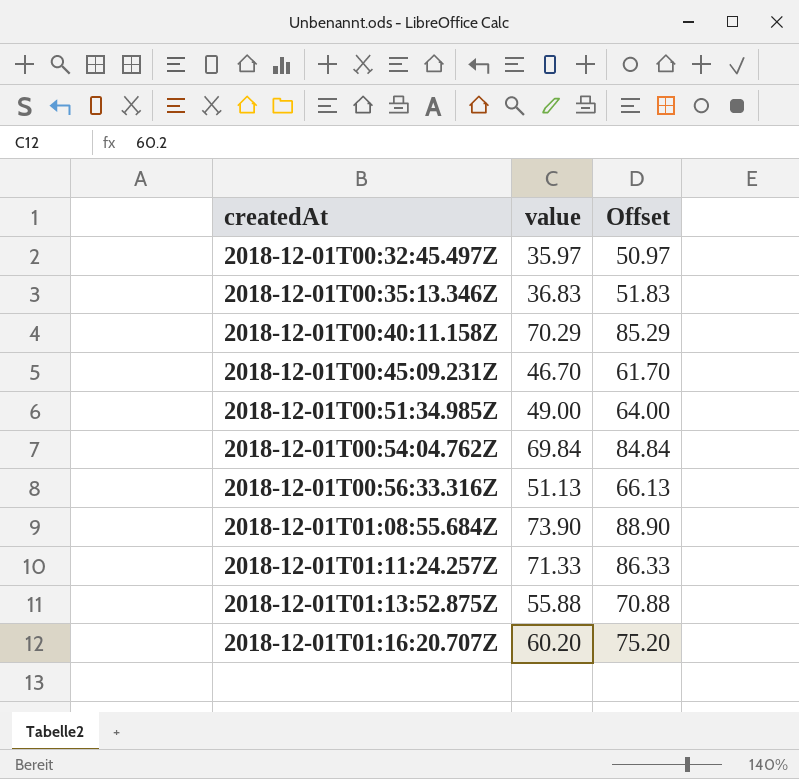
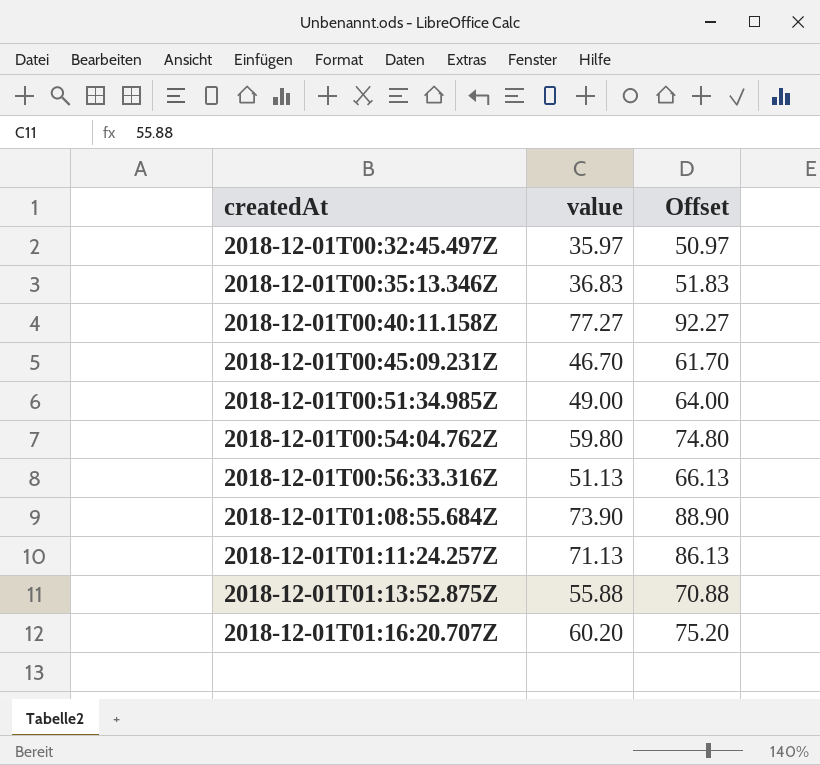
2018-12-01T00:40:11.158Z | value: 70.29 -> 77.27
2018-12-01T00:40:11.158Z | Offset: 85.29 -> 92.27
2018-12-01T00:54:04.762Z | value: 69.84 -> 59.80
2018-12-01T00:54:04.762Z | Offset: 84.84 -> 74.80
2018-12-01T01:11:24.257Z | value: 71.33 -> 71.13
2018-12-01T01:11:24.257Z | Offset: 86.33 -> 86.13

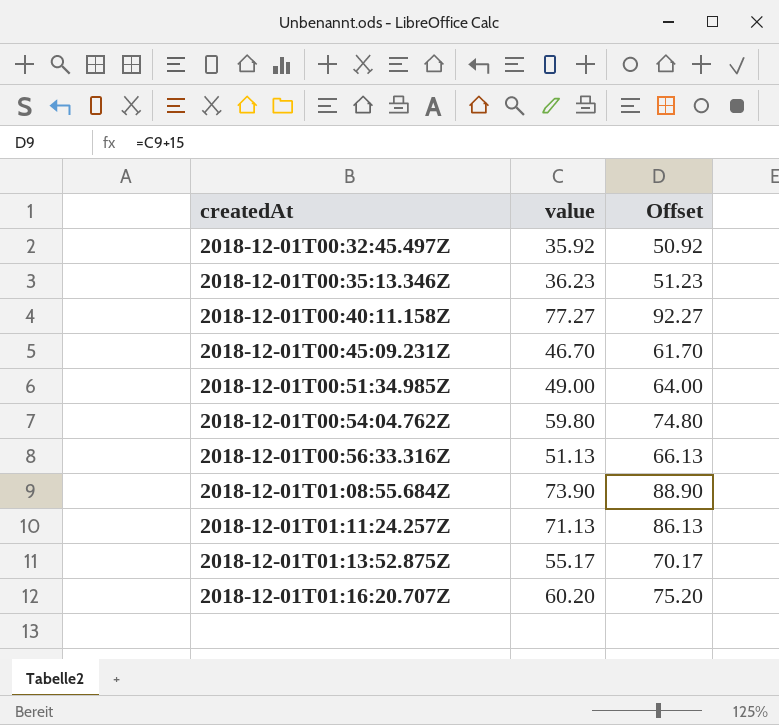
2018-12-01T00:32:45.497Z | value: 35.97 -> 35.92
2018-12-01T00:32:45.497Z | Offset: 50.97 -> 50.92
2018-12-01T00:35:13.346Z | value: 36.83 -> 36.23
2018-12-01T00:35:13.346Z | Offset: 51.83 -> 51.23
2018-12-01T01:13:52.875Z | value: 55.88 -> 55.17
2018-12-01T01:13:52.875Z | Offset: 70.88 -> 70.17

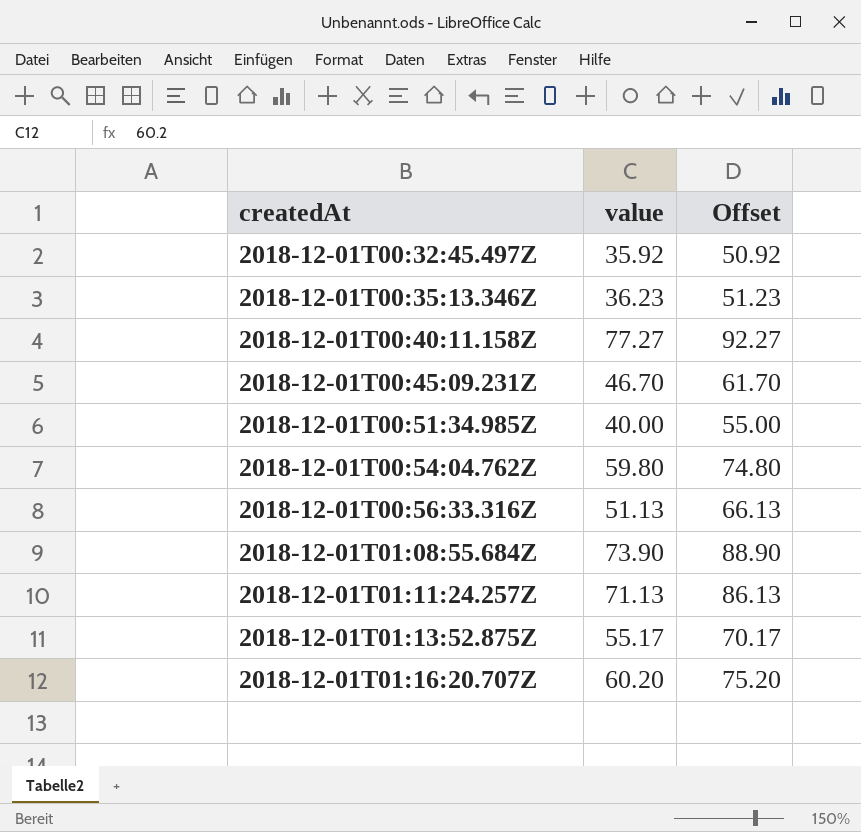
2018-12-01T00:51:34.985Z | value: 49.00 -> 40.00
2018-12-01T00:51:34.985Z | Offset: 64.00 -> 55.00

